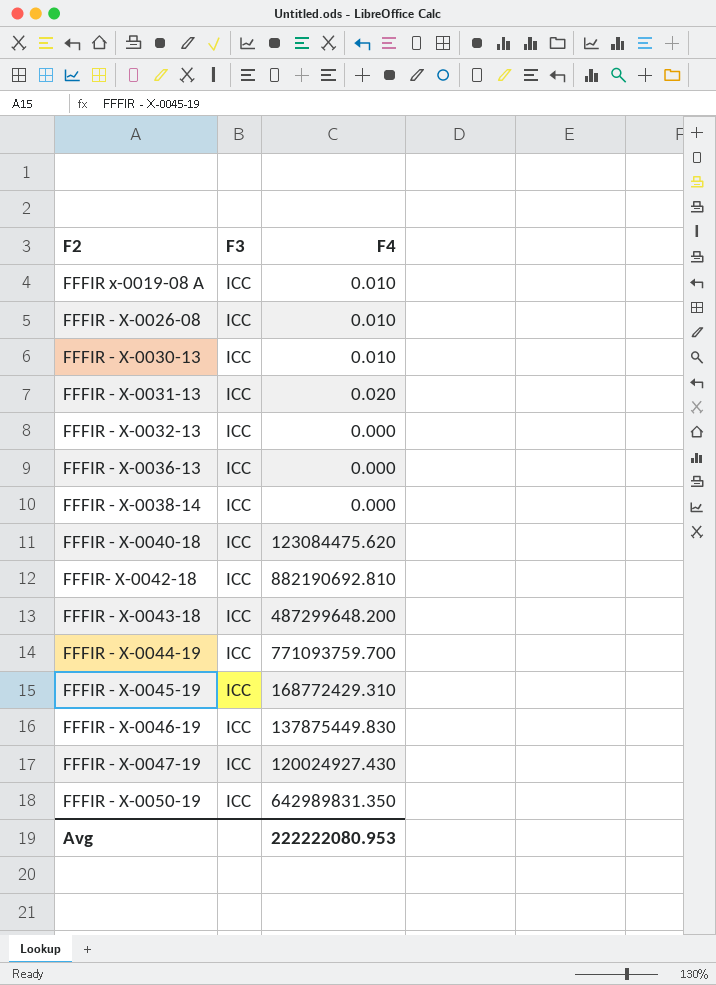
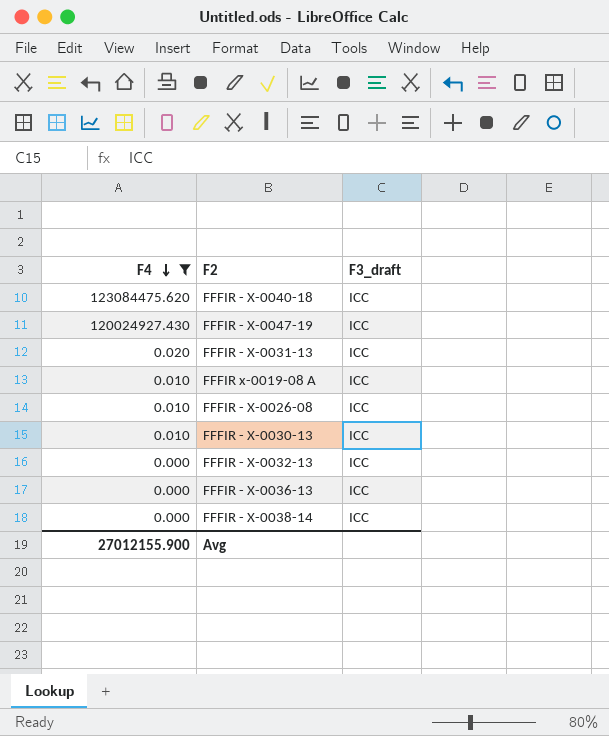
filter: none -> F4 <= 123084475.620
row order: none -> F4 descending
column F4 | position: 3 -> 1
column name: F3 -> F3_draft
Avg | F4: 222222080.953 -> 27012155.900

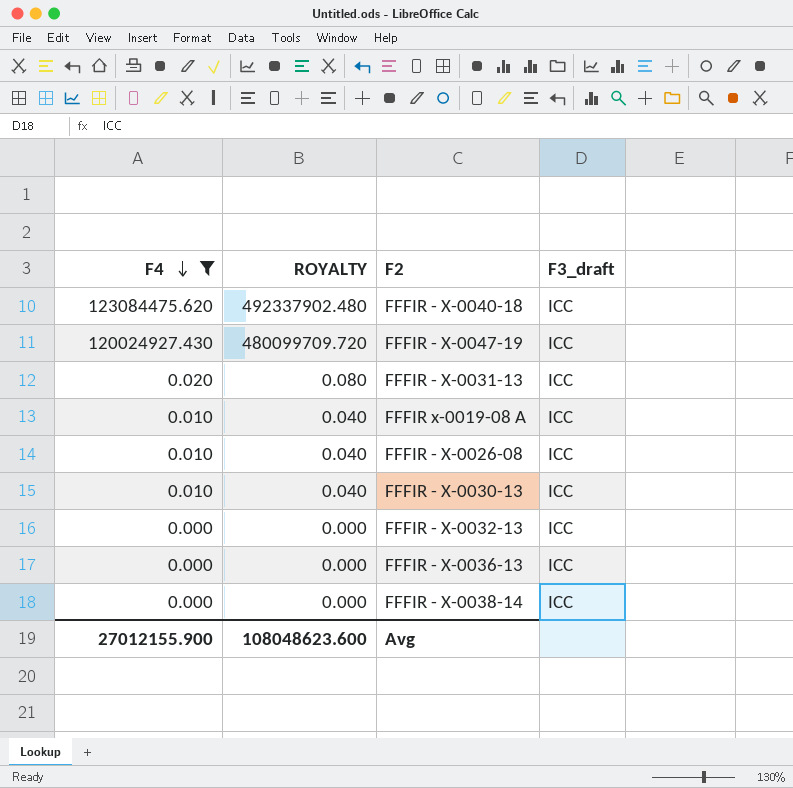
column ROYALTY | formula: none -> [F4] * 4

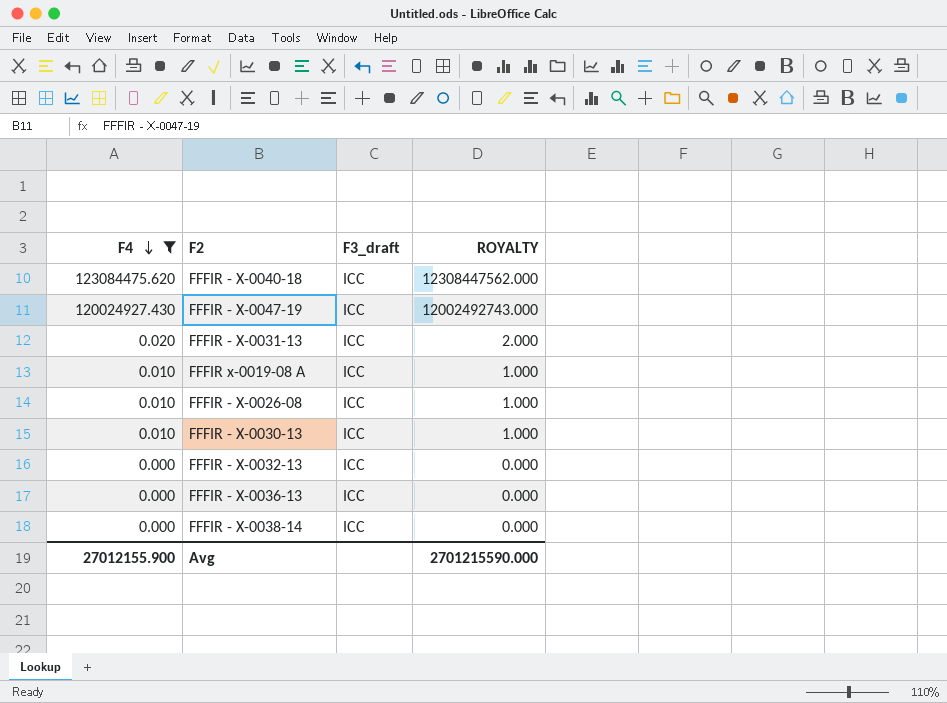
column ROYALTY | formula: [F4] * 4 -> [F4] * 100
column ROYALTY | position: 2 -> 4
Avg | ROYALTY: 108048623.600 -> 2701215590.000

